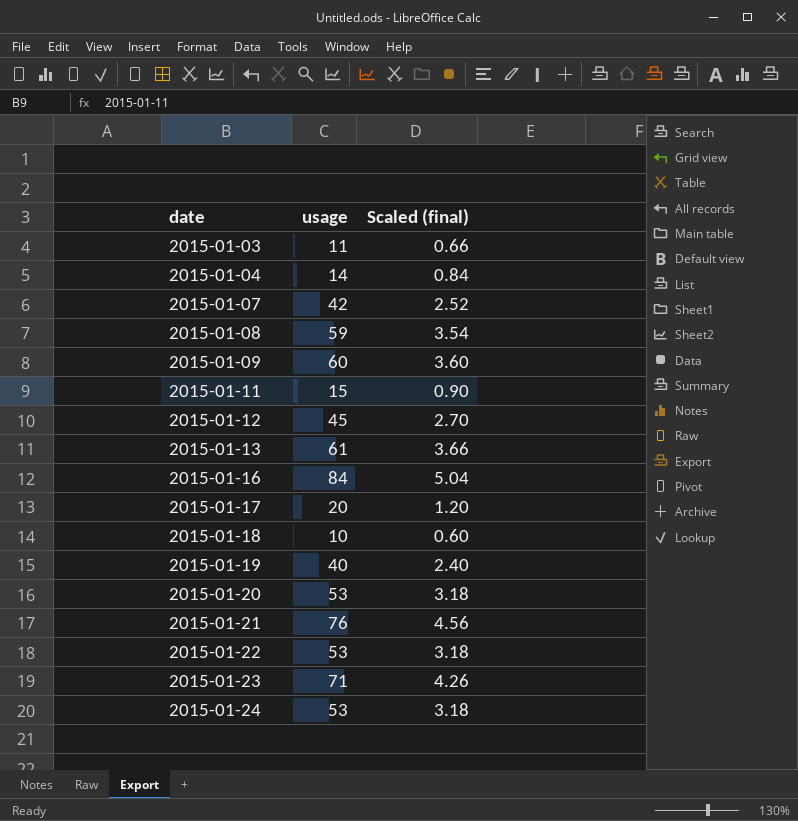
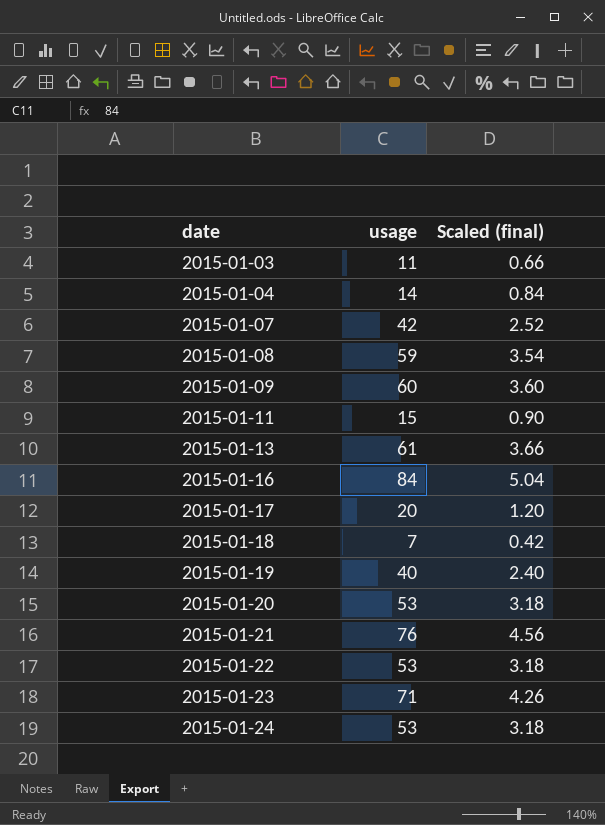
row 2015-01-12: 45 | 2.70 -> none
2015-01-18 | usage: 10 -> 7
2015-01-18 | Scaled (final): 0.60 -> 0.42

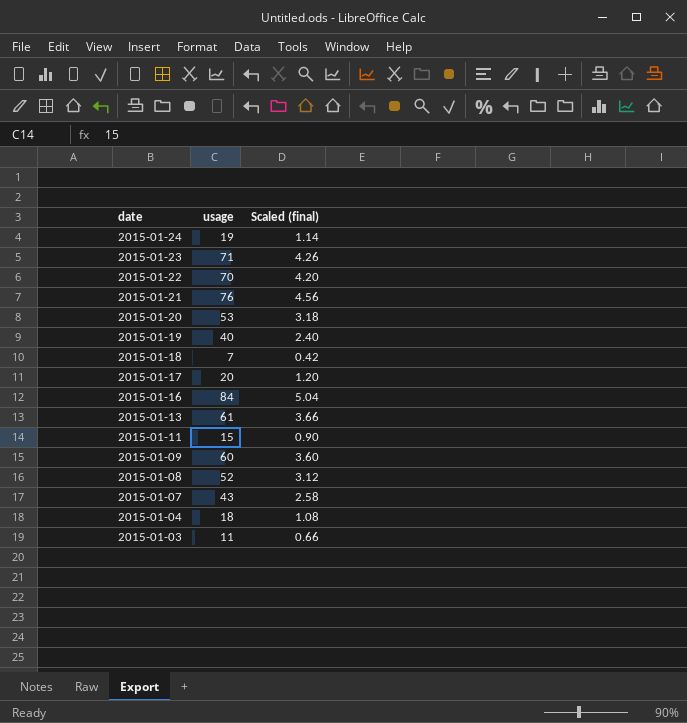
row order: date ascending -> date descending
2015-01-24 | usage: 53 -> 19
2015-01-24 | Scaled (final): 3.18 -> 1.14
2015-01-22 | usage: 53 -> 70
2015-01-22 | Scaled (final): 3.18 -> 4.20
2015-01-08 | usage: 59 -> 52
2015-01-08 | Scaled (final): 3.54 -> 3.12
2015-01-07 | usage: 42 -> 43
2015-01-07 | Scaled (final): 2.52 -> 2.58
2015-01-04 | usage: 14 -> 18
2015-01-04 | Scaled (final): 0.84 -> 1.08

